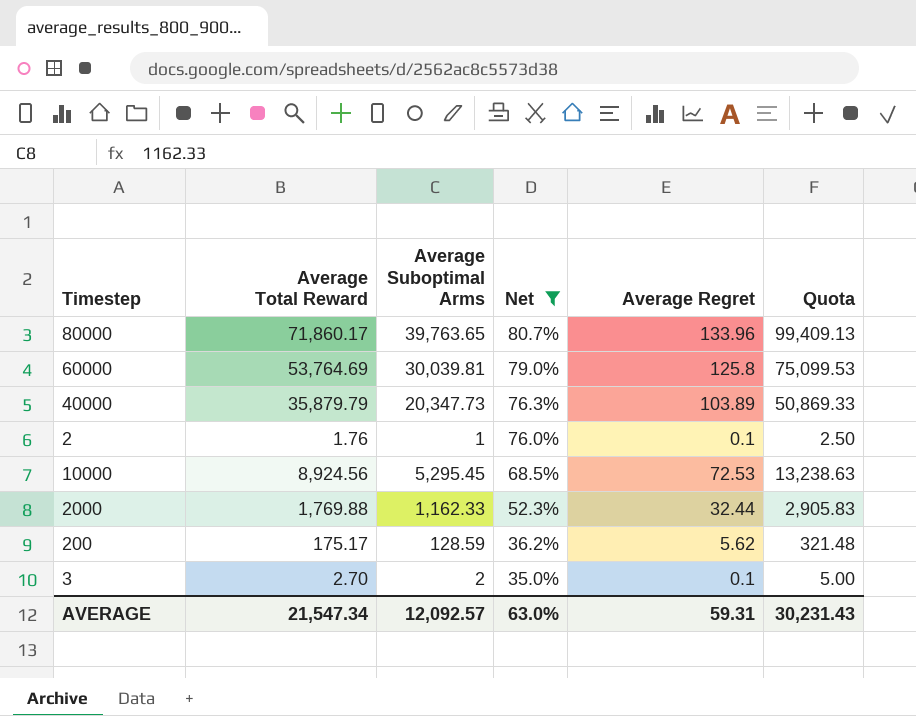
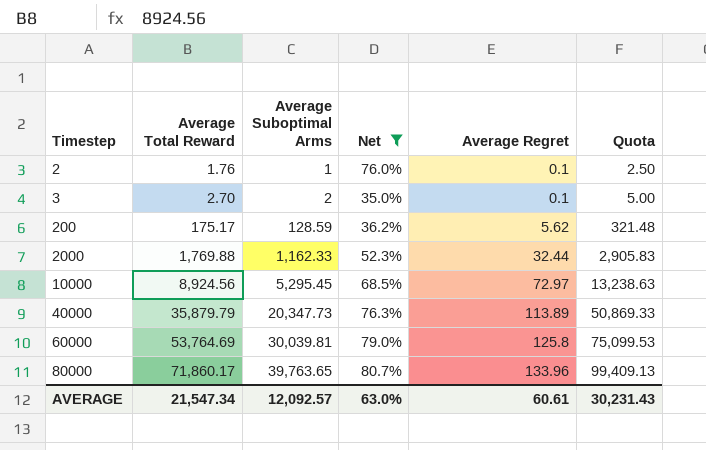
row order: Net descending -> Timestep ascending
10000 | Average Regret: 72.53 -> 72.97
40000 | Average Regret: 103.89 -> 113.89
AVERAGE | Average Regret: 59.31 -> 60.61

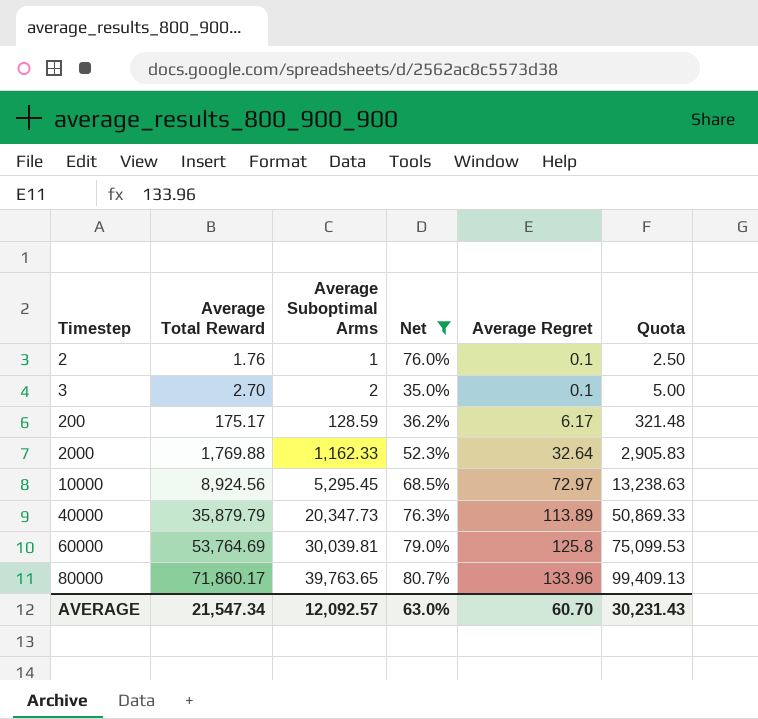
200 | Average Regret: 5.62 -> 6.17
2000 | Average Regret: 32.44 -> 32.64
AVERAGE | Average Regret: 60.61 -> 60.70

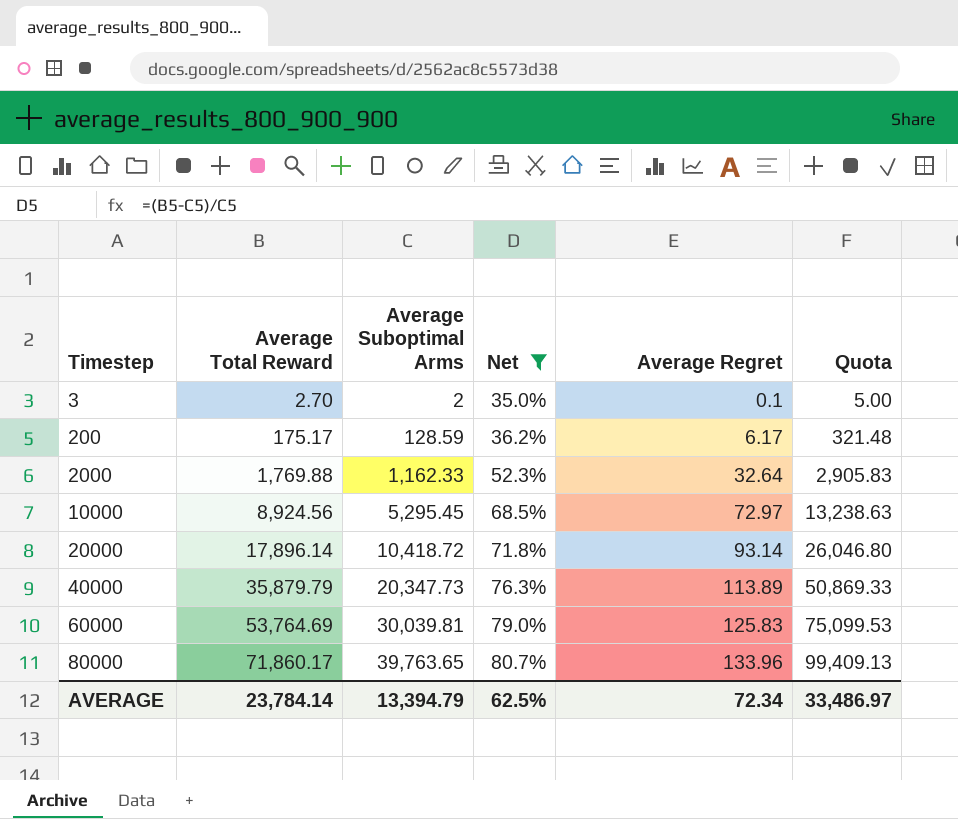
row 2: 1.76 | 1 | 76.0% | 0.1 | 2.50 -> none
row 20000: none -> 17,896.14 | 10,418.72 | 71.8% | 93.14 | 26,046.80
60000 | Average Regret: 125.8 -> 125.83
AVERAGE | Average Total Reward: 21,547.34 -> 23,784.14
AVERAGE | Average Suboptimal Arms: 12,092.57 -> 13,394.79
AVERAGE | Net: 63.0% -> 62.5%
AVERAGE | Average Regret: 60.70 -> 72.34
AVERAGE | Quota: 30,231.43 -> 33,486.97

